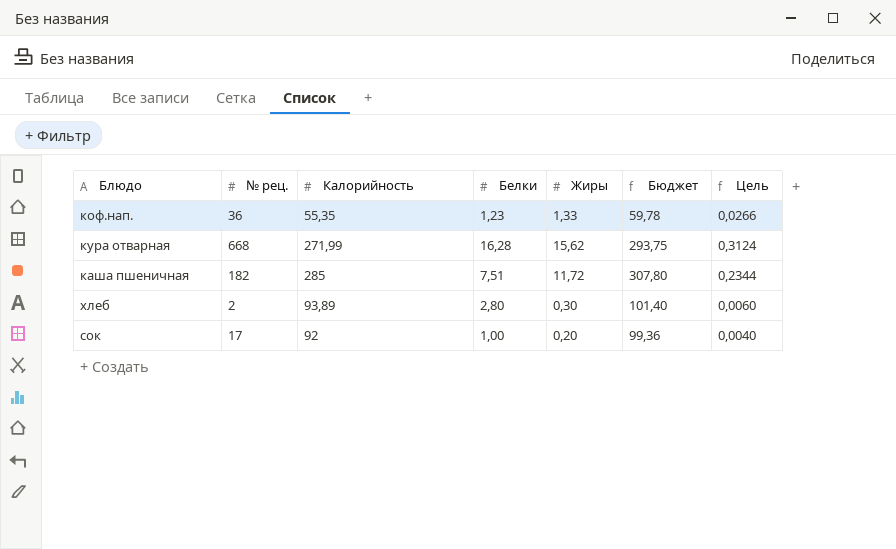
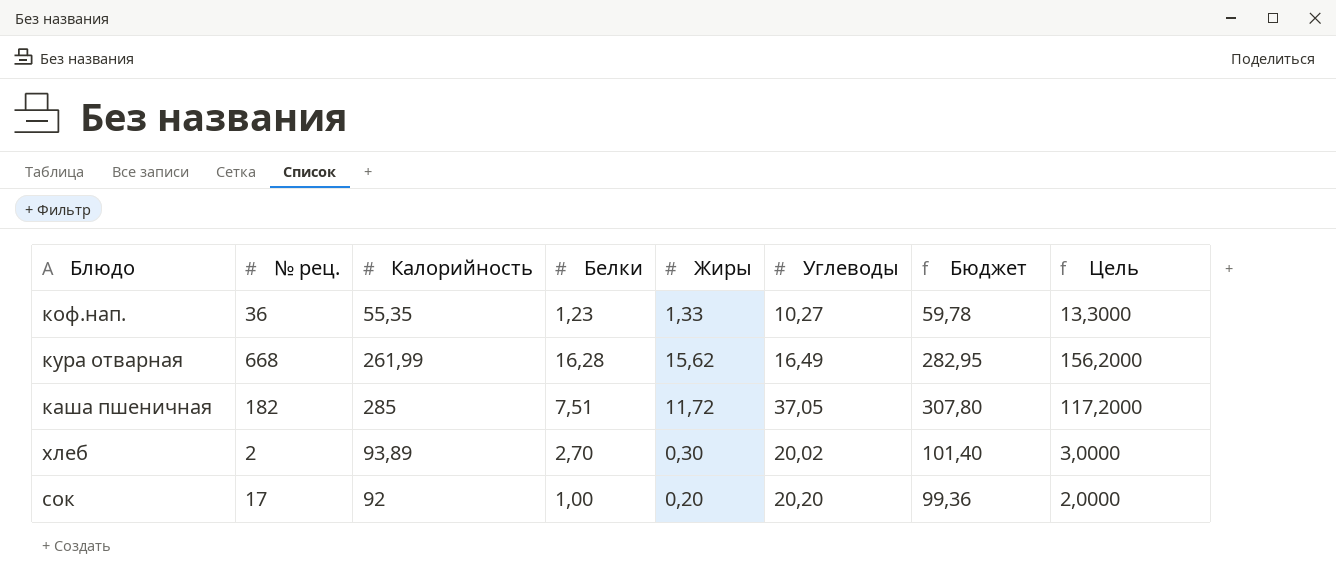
column Углеводы | position: none -> 6
column Цель | formula: [Жиры] * 0,02 -> [Жиры] * 10
кура отварная | Калорийность: 271,99 -> 261,99
кура отварная | Бюджет: 293,75 -> 282,95
хлеб | Белки: 2,80 -> 2,70

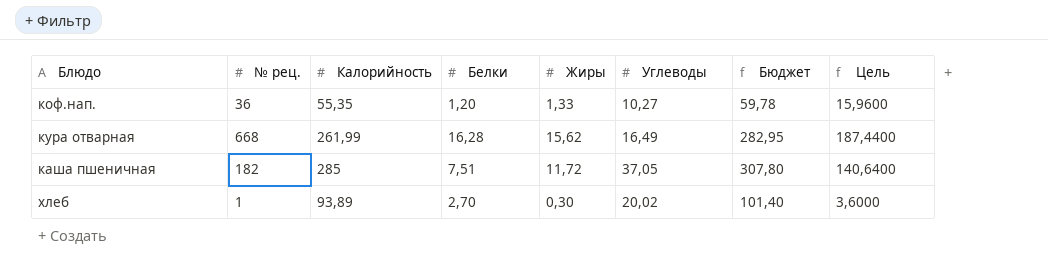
column Цель | formula: [Жиры] * 10 -> [Жиры] * 12
row сок: 17 | 92 | 1,00 | 0,20 | 20,20 | 99,36 | 2,0000 -> none
коф.нап. | Белки: 1,23 -> 1,20
хлеб | № рец.: 2 -> 1

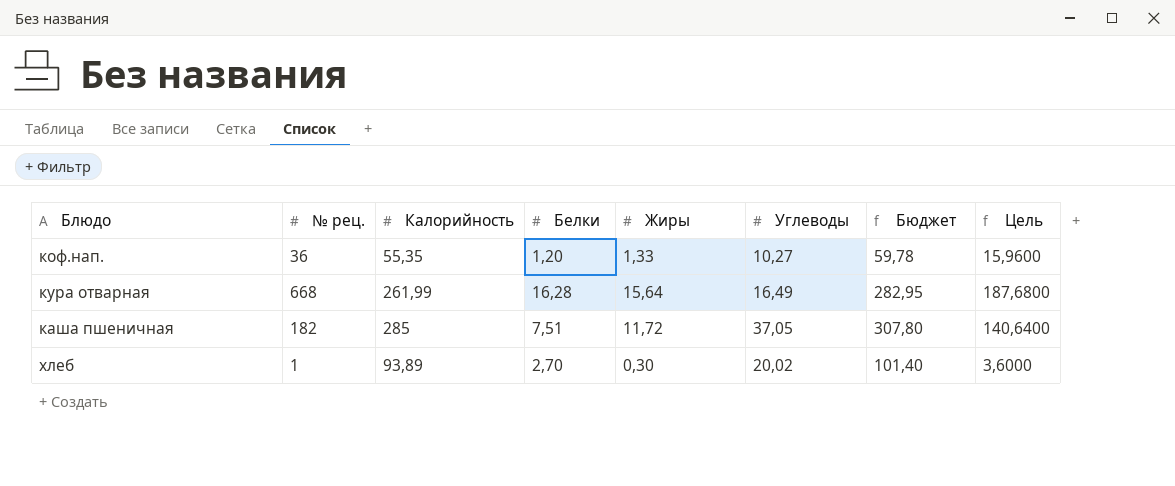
кура отварная | Жиры: 15,62 -> 15,64
кура отварная | Цель: 187,4400 -> 187,6800

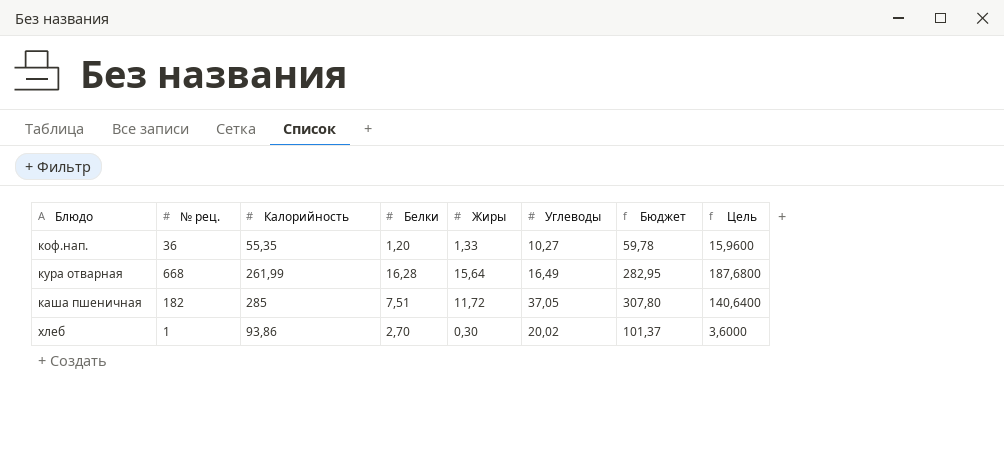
хлеб | Калорийность: 93,89 -> 93,86
хлеб | Бюджет: 101,40 -> 101,37

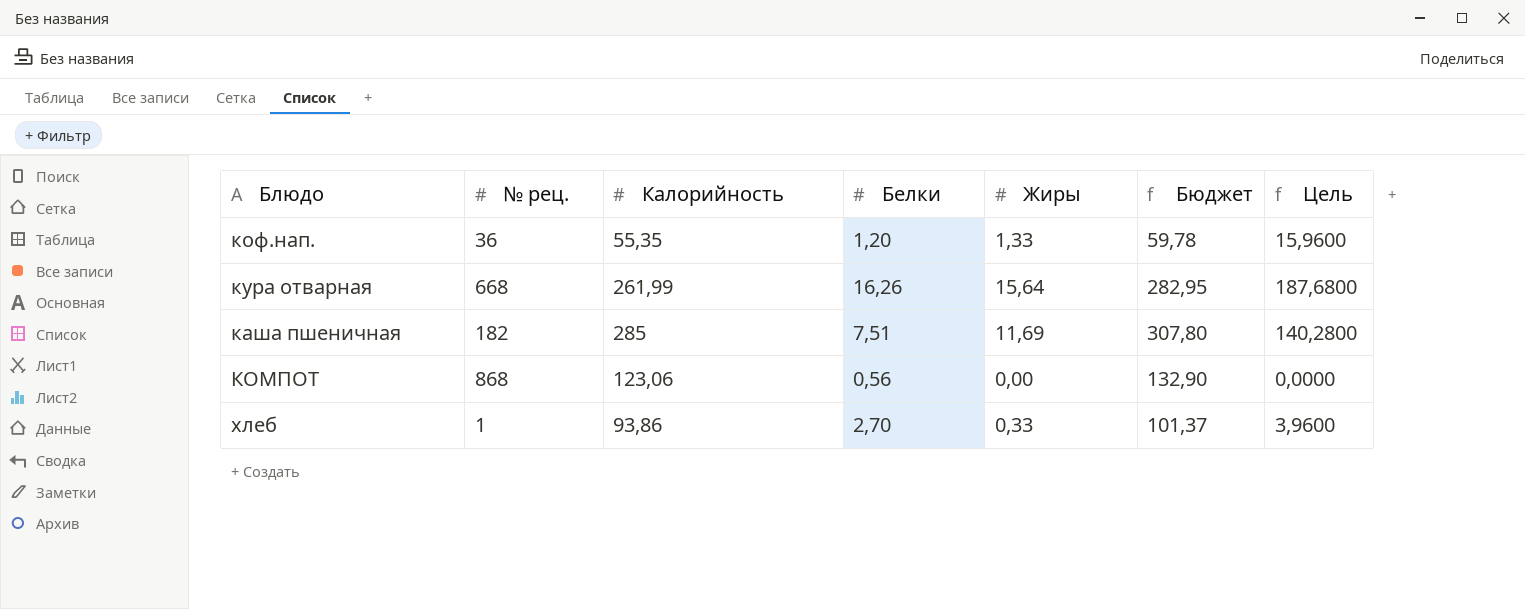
column Углеводы | position: 6 -> none
кура отварная | Белки: 16,28 -> 16,26
каша пшеничная | Жиры: 11,72 -> 11,69
каша пшеничная | Цель: 140,6400 -> 140,2800
row КОМПОТ: none -> 868 | 123,06 | 0,56 | 0,00 | 132,90 | 0,0000
хлеб | Жиры: 0,30 -> 0,33
хлеб | Цель: 3,6000 -> 3,9600

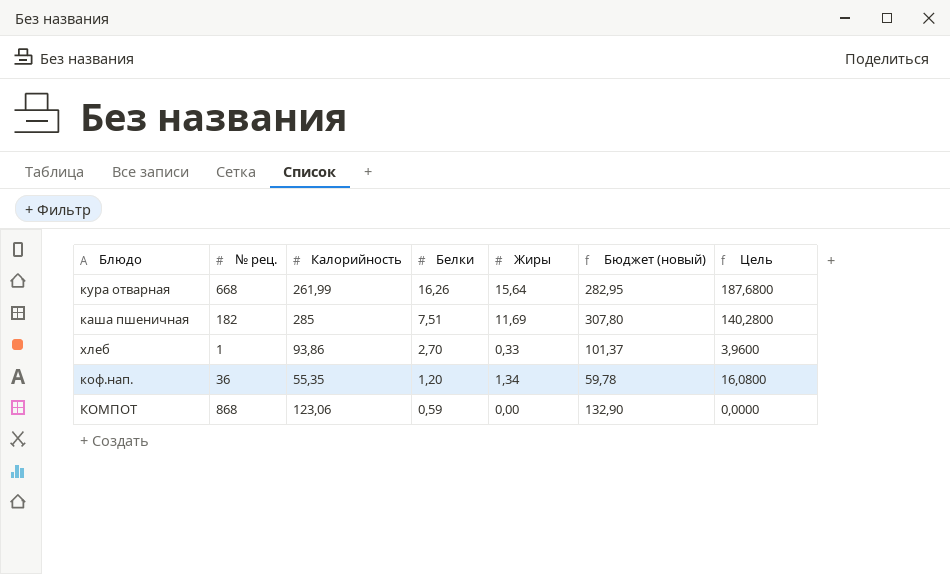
row order: none -> Белки descending
column name: Бюджет -> Бюджет (новый)
коф.нап. | Жиры: 1,33 -> 1,34
коф.нап. | Цель: 15,9600 -> 16,0800
КОМПОТ | Белки: 0,56 -> 0,59

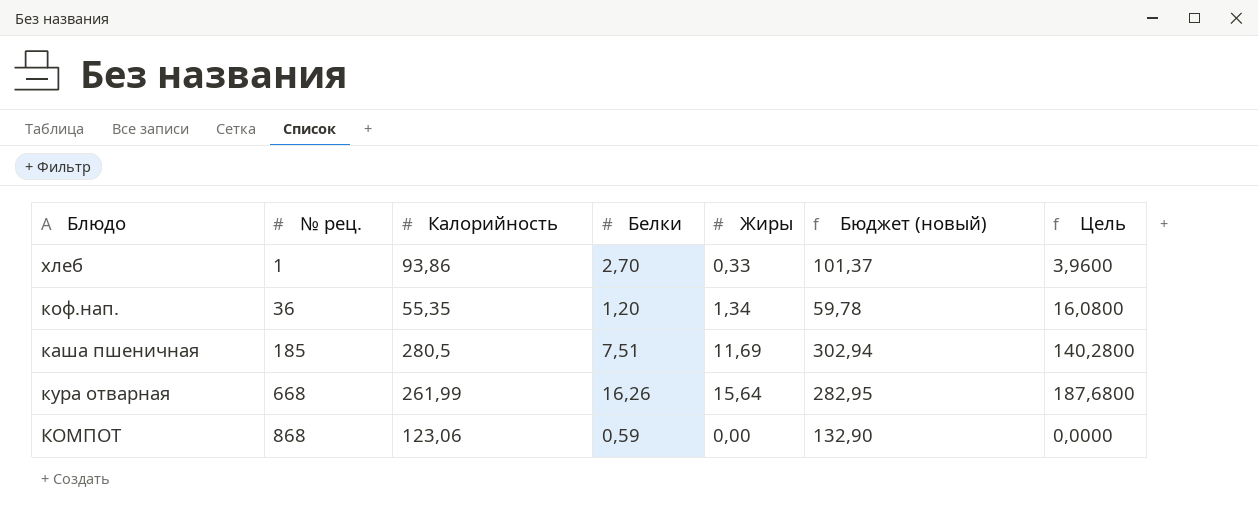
row order: Белки descending -> № рец. ascending
каша пшеничная | № рец.: 182 -> 185
каша пшеничная | Калорийность: 285 -> 280,5
каша пшеничная | Бюджет (новый): 307,80 -> 302,94

